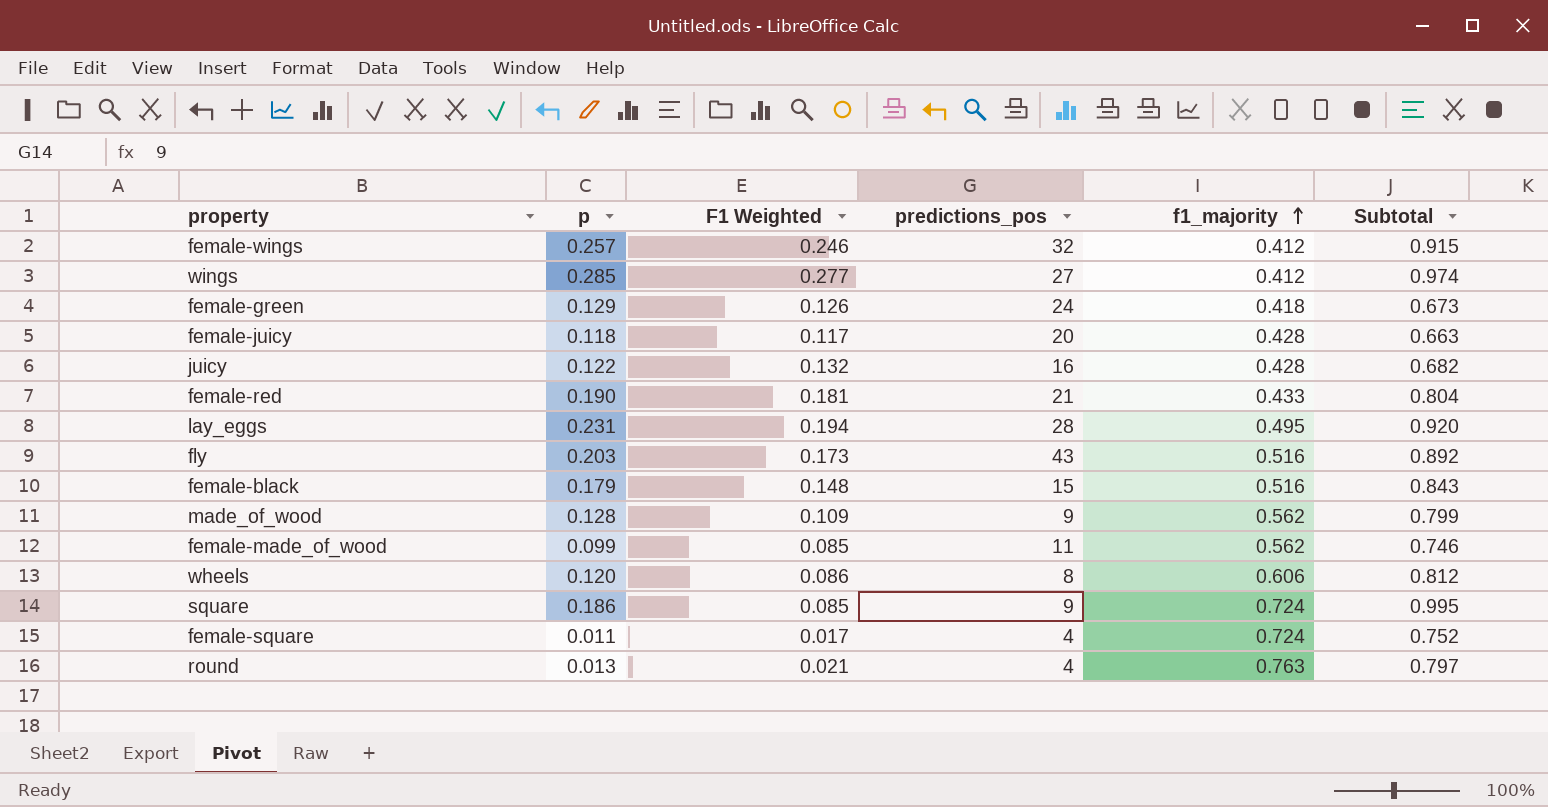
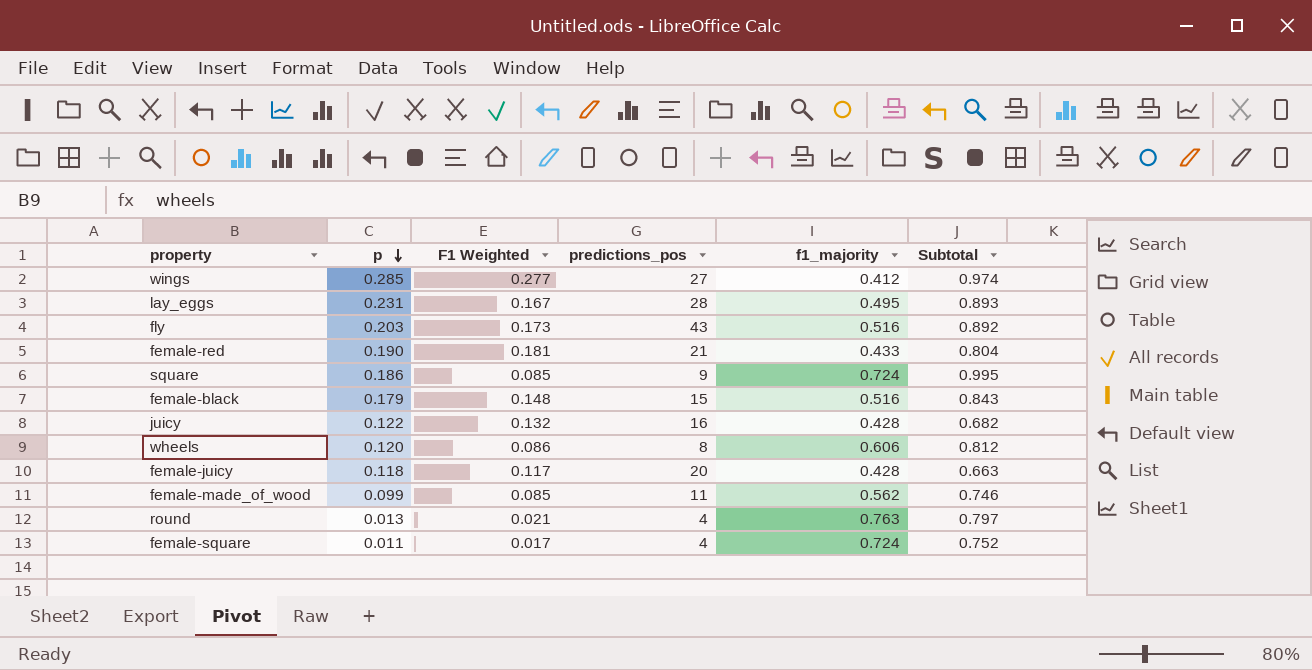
row order: f1_majority ascending -> p descending
row female-wings: 0.257 | 0.246 | 32 | 0.412 | 0.915 -> none
row female-green: 0.129 | 0.126 | 24 | 0.418 | 0.673 -> none
row made_of_wood: 0.128 | 0.109 | 9 | 0.562 | 0.799 -> none
lay_eggs | F1 Weighted: 0.194 -> 0.167
lay_eggs | Subtotal: 0.920 -> 0.893

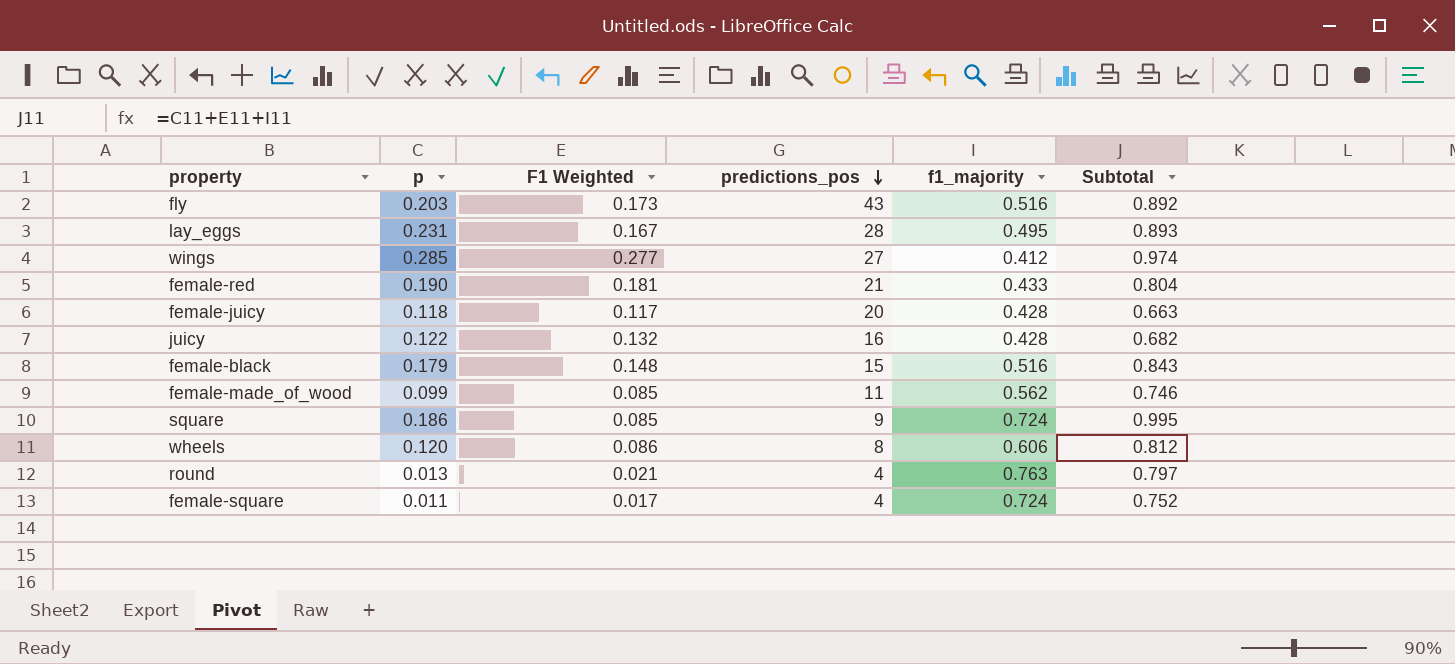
row order: p descending -> predictions_pos descending

